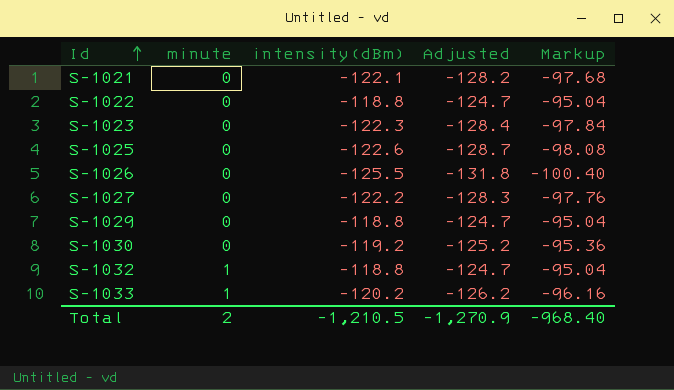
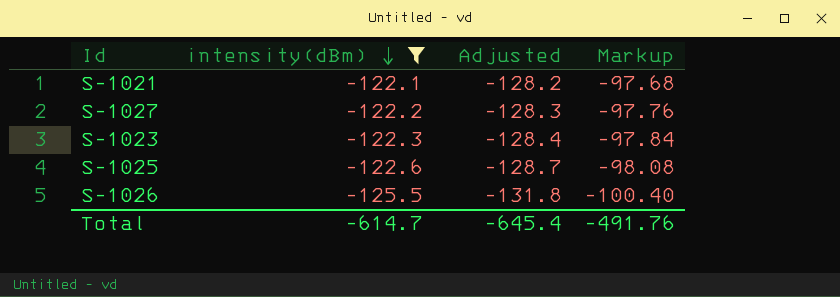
filter: none -> intensity(dBm) <= -122.1
row order: Id ascending -> intensity(dBm) descending
column minute | position: 2 -> none
Total | intensity(dBm): -1,210.5 -> -614.7
Total | Adjusted: -1,270.9 -> -645.4
Total | Markup: -968.40 -> -491.76

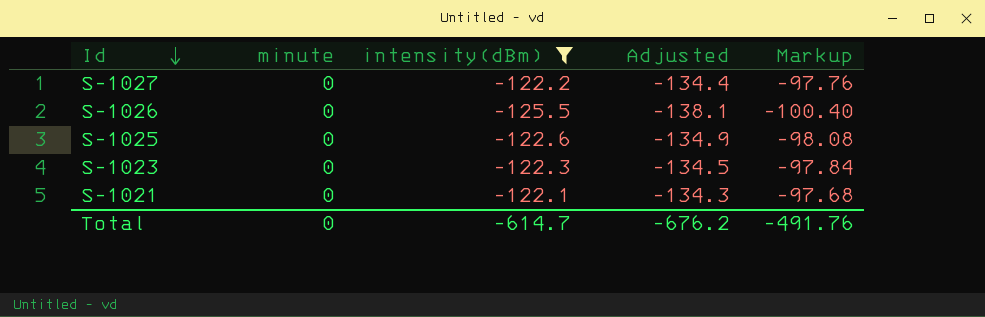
row order: intensity(dBm) descending -> Id descending
column minute | position: none -> 2
column Adjusted | formula: [intensity(dBm)] * 1.05 -> [intensity(dBm)] * 1.1
Total | Adjusted: -645.4 -> -676.2

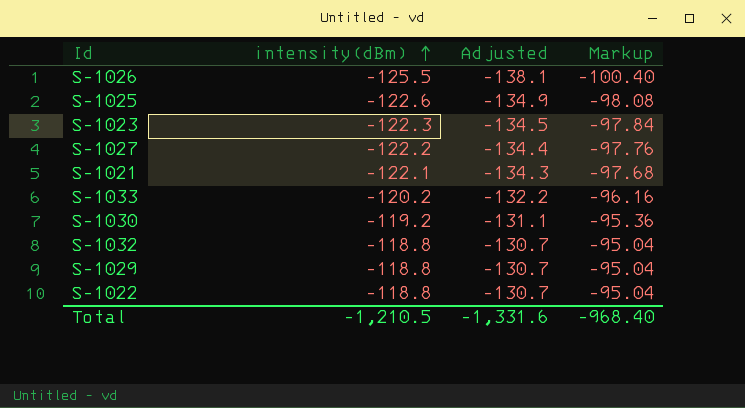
filter: intensity(dBm) <= -122.1 -> none
row order: Id descending -> intensity(dBm) ascending
column minute | position: 2 -> none
Total | intensity(dBm): -614.7 -> -1,210.5
Total | Adjusted: -676.2 -> -1,331.6
Total | Markup: -491.76 -> -968.40

